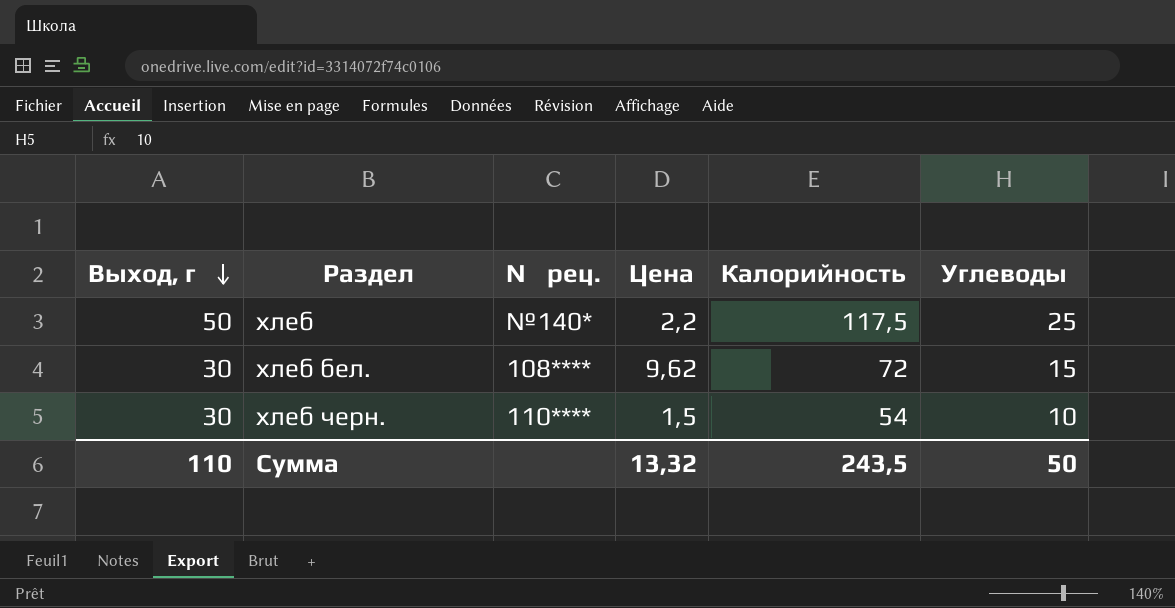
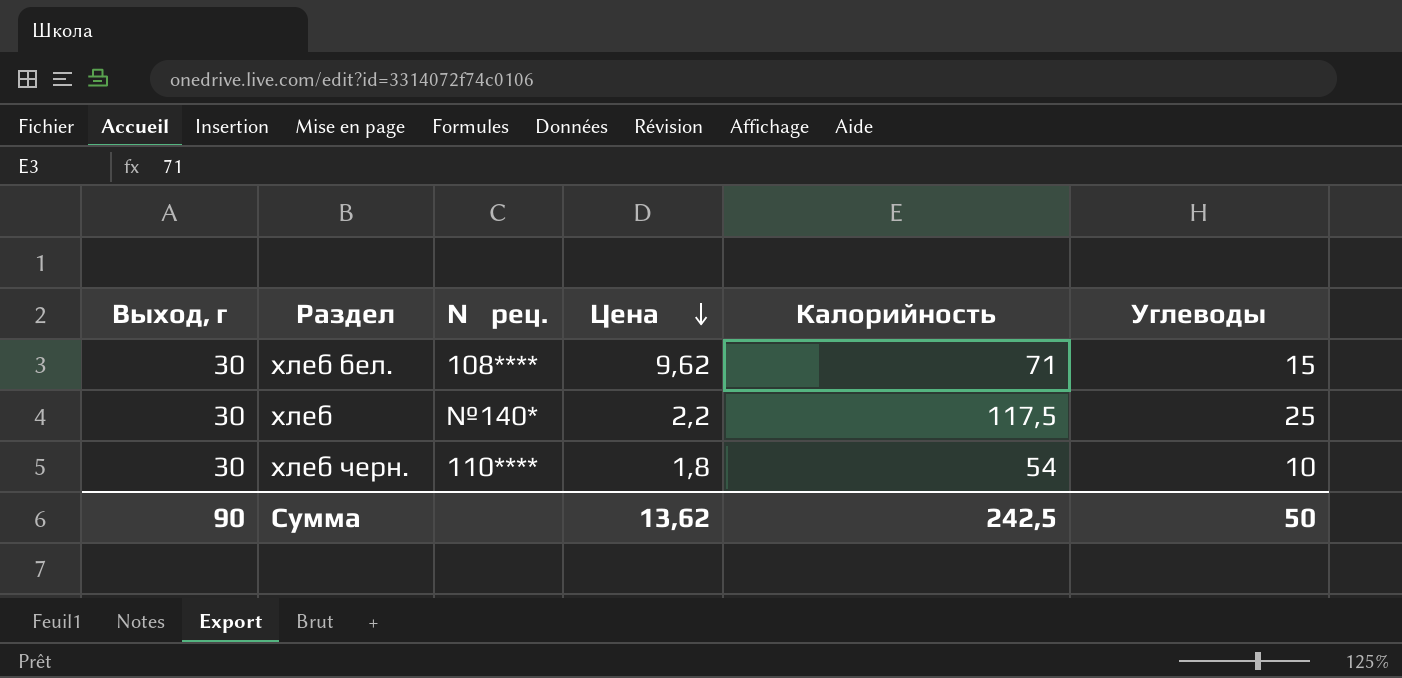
row order: Выход, г descending -> Цена descending
хлеб бел. | Калорийность: 72 -> 71
хлеб | Выход, г: 50 -> 30
хлеб черн. | Цена: 1,5 -> 1,8
Сумма | Выход, г: 110 -> 90
Сумма | Цена: 13,32 -> 13,62
Сумма | Калорийность: 243,5 -> 242,5

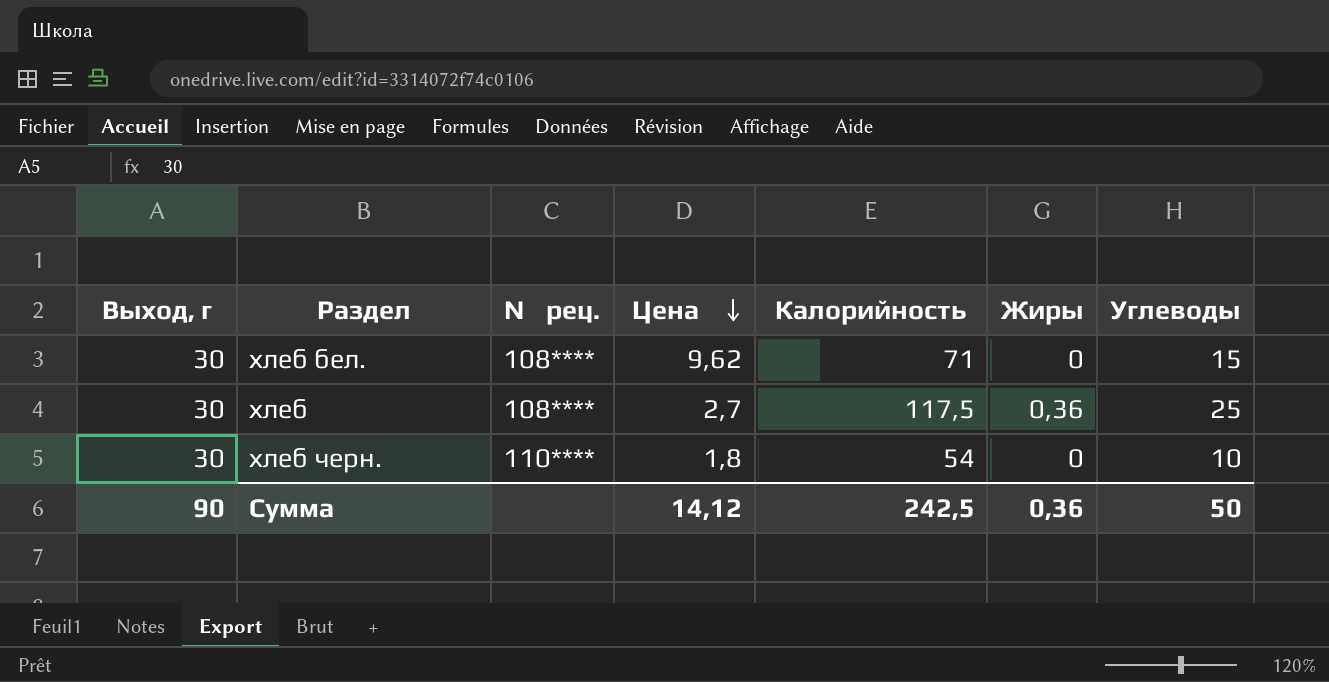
column Жиры | position: none -> 6
хлеб | № рец.: №140* -> 108****
хлеб | Цена: 2,2 -> 2,7
Сумма | Цена: 13,62 -> 14,12

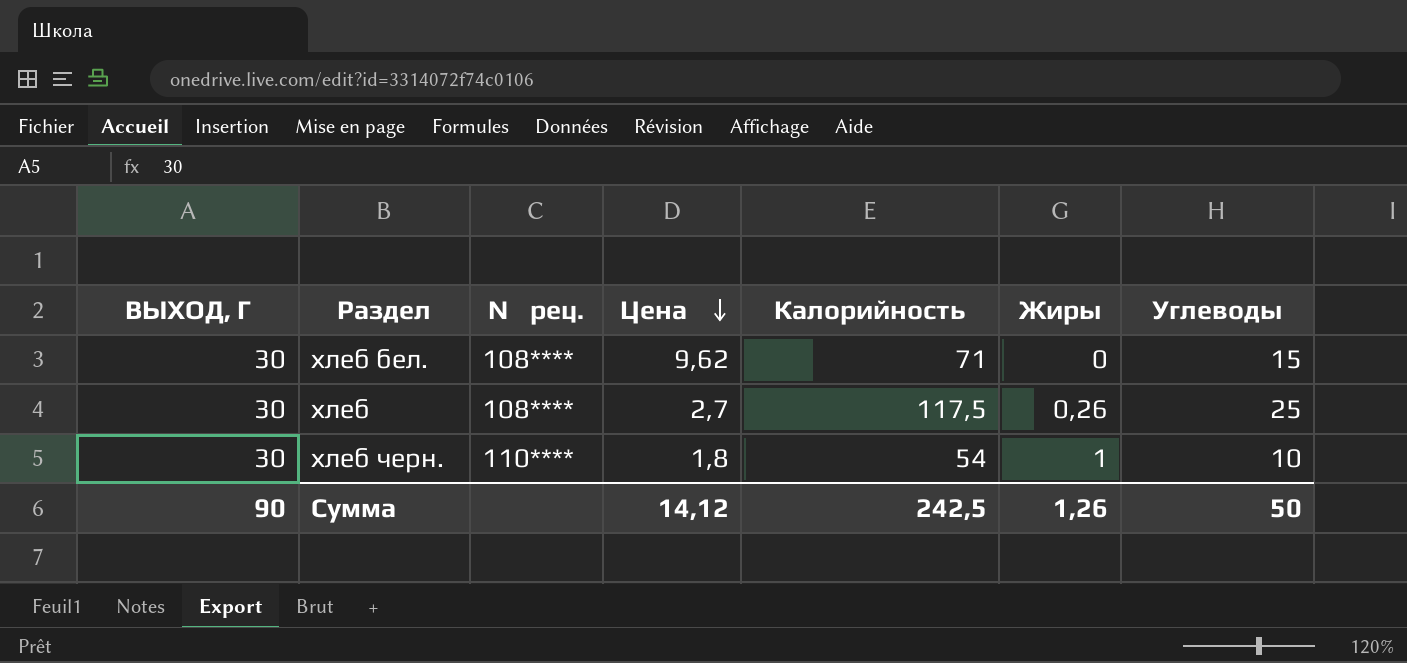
column name: Выход, г -> ВЫХОД, Г
хлеб | Жиры: 0,36 -> 0,26
хлеб черн. | Жиры: 0 -> 1
Сумма | Жиры: 0,36 -> 1,26

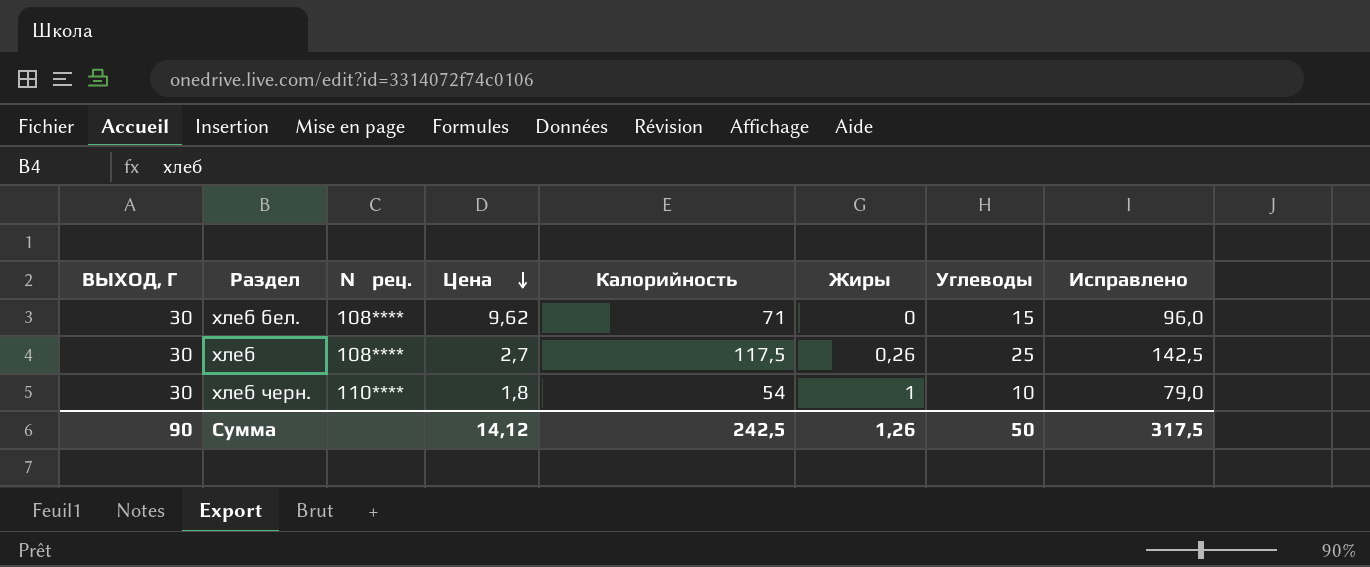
column Исправлено | formula: none -> [Калорийность] + 25

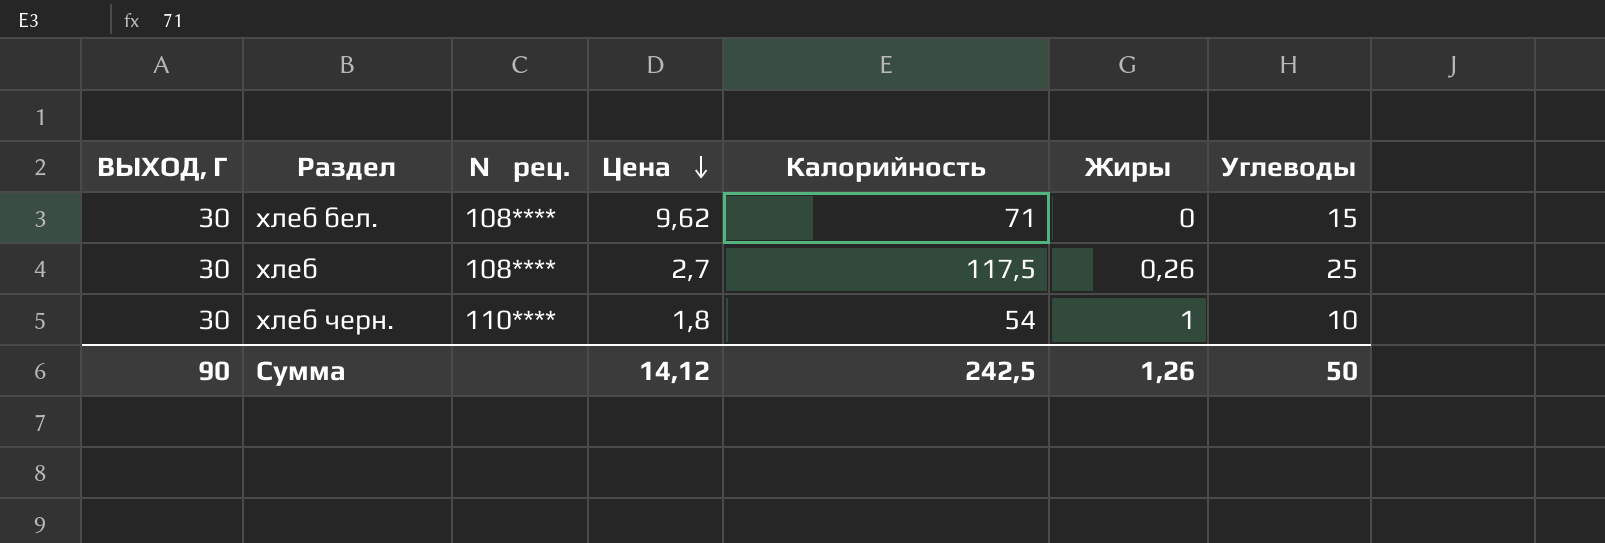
column Исправлено | formula: [Калорийность] + 25 -> none

